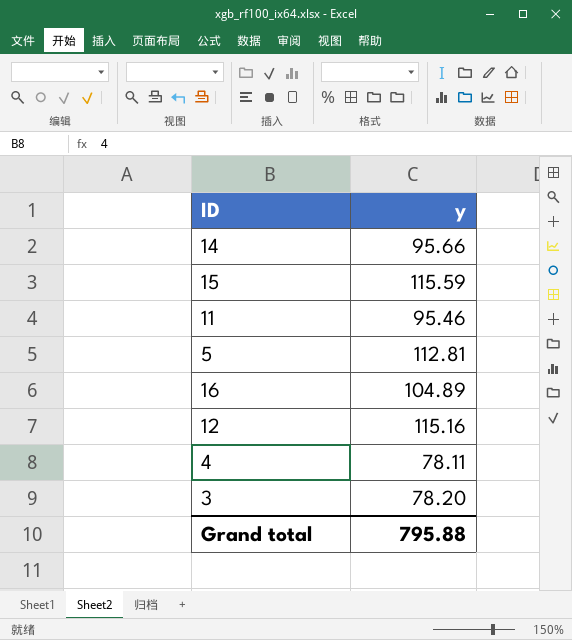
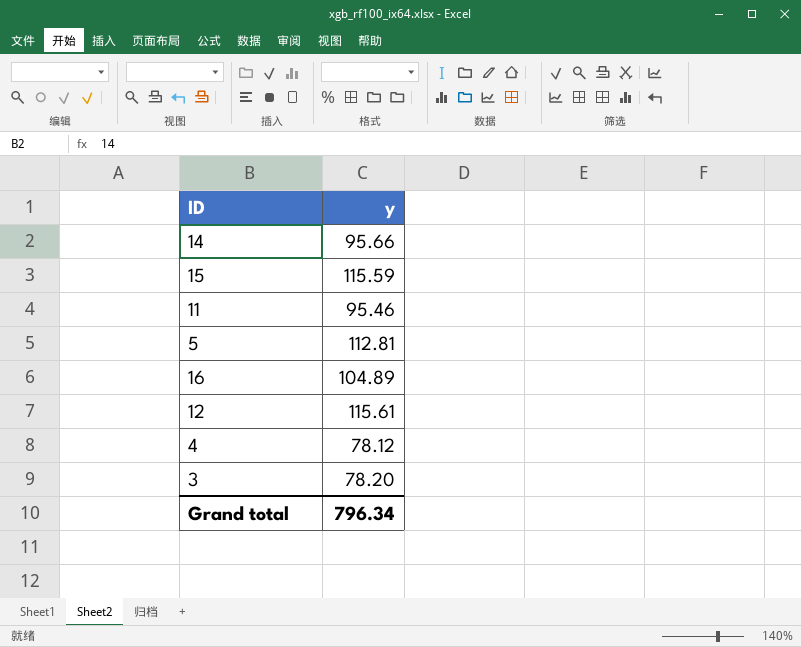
12 | y: 115.16 -> 115.61
4 | y: 78.11 -> 78.12
Grand total | y: 795.88 -> 796.34

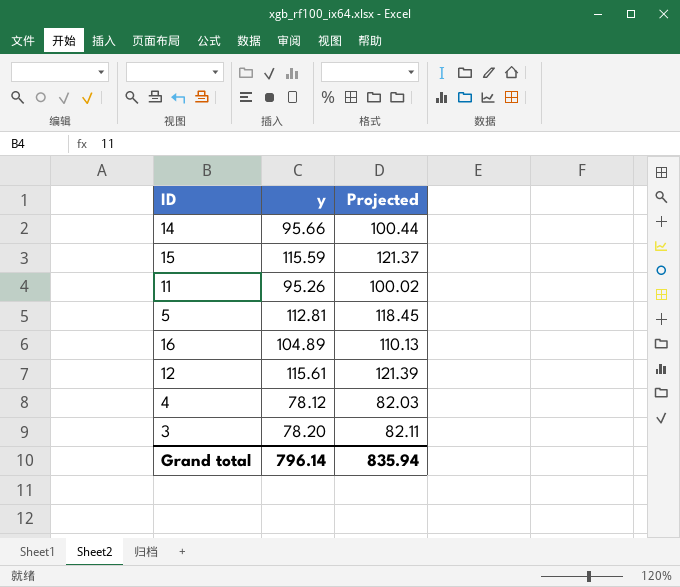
column Projected | formula: none -> [y] * 1.05
11 | y: 95.46 -> 95.26
Grand total | y: 796.34 -> 796.14

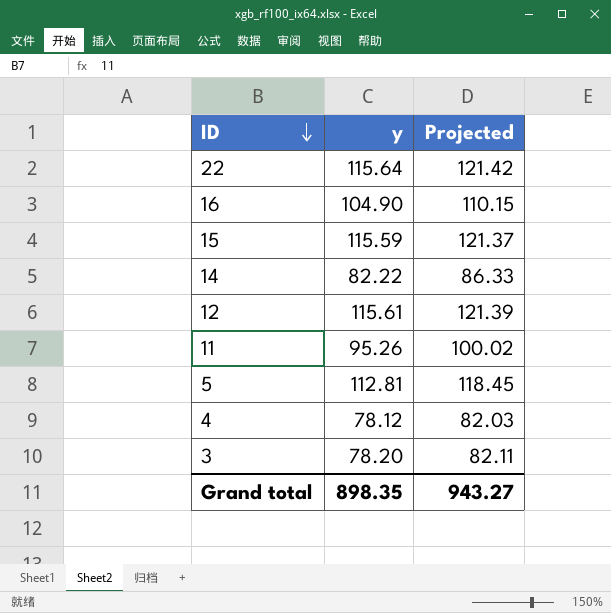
row order: none -> ID descending
row 22: none -> 115.64 | 121.42
16 | y: 104.89 -> 104.90
16 | Projected: 110.13 -> 110.15
14 | y: 95.66 -> 82.22
14 | Projected: 100.44 -> 86.33
Grand total | y: 796.14 -> 898.35
Grand total | Projected: 835.94 -> 943.27

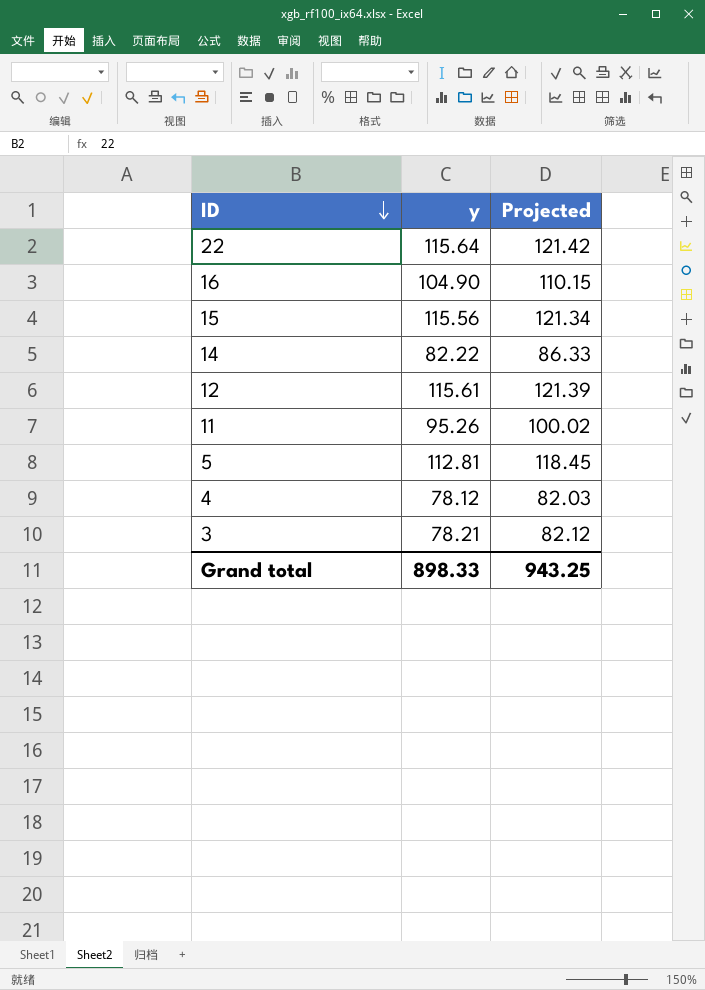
15 | y: 115.59 -> 115.56
15 | Projected: 121.37 -> 121.34
3 | y: 78.20 -> 78.21
3 | Projected: 82.11 -> 82.12
Grand total | y: 898.35 -> 898.33
Grand total | Projected: 943.27 -> 943.25

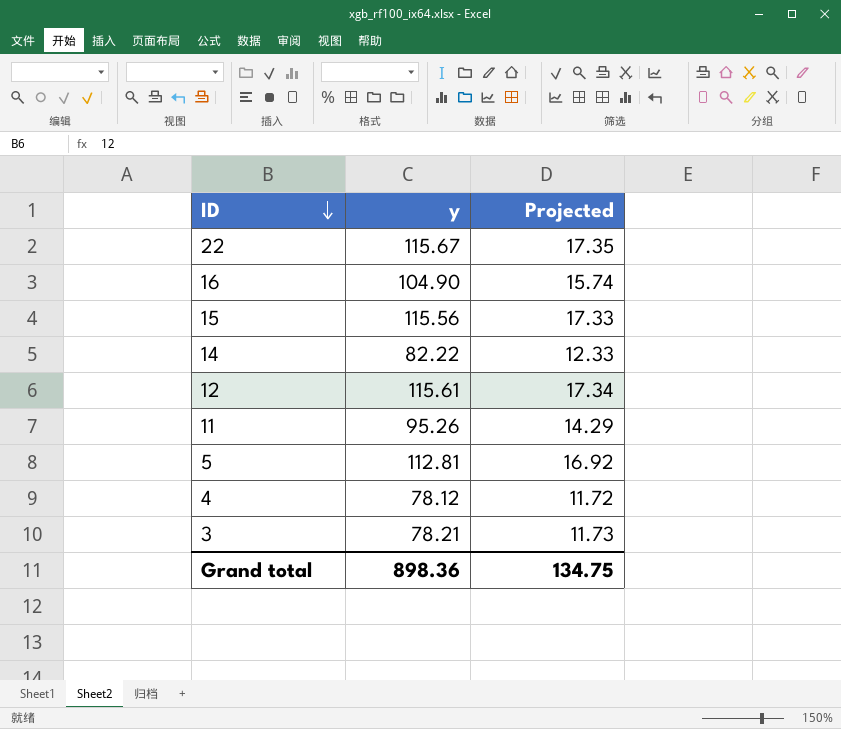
column Projected | formula: [y] * 1.05 -> [y] * 0.15
22 | y: 115.64 -> 115.67
Grand total | y: 898.33 -> 898.36
Grand total | Projected: 943.25 -> 134.75

